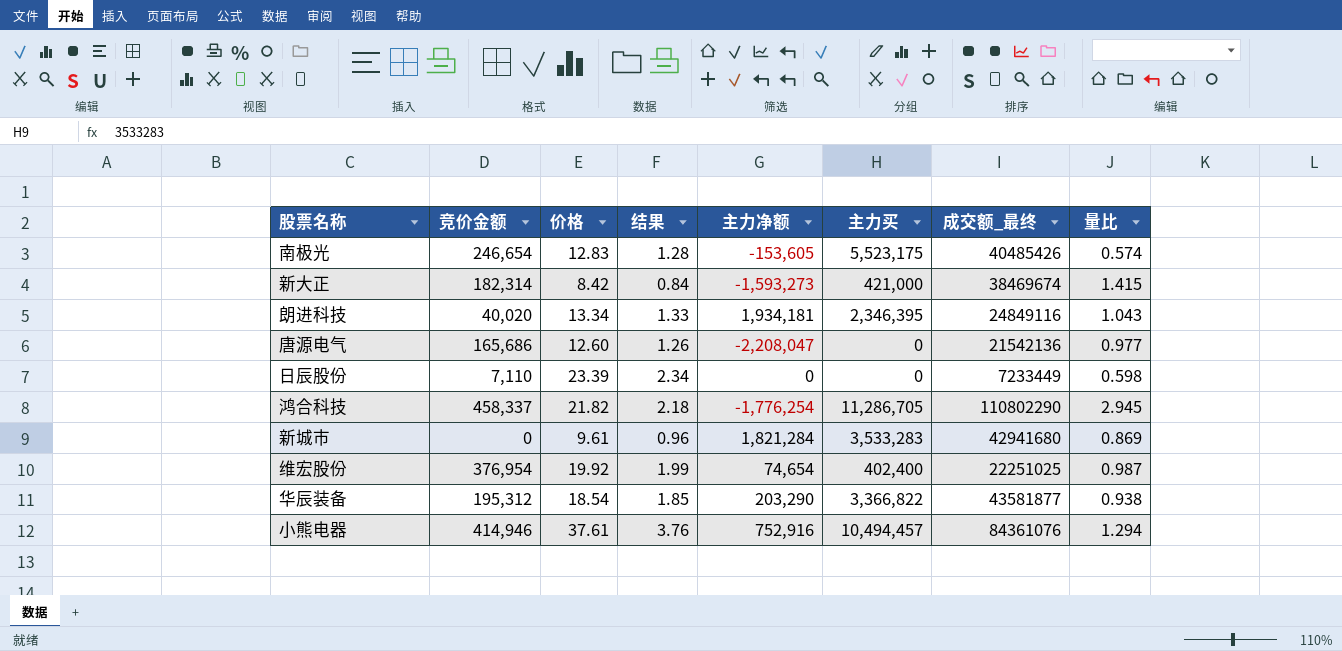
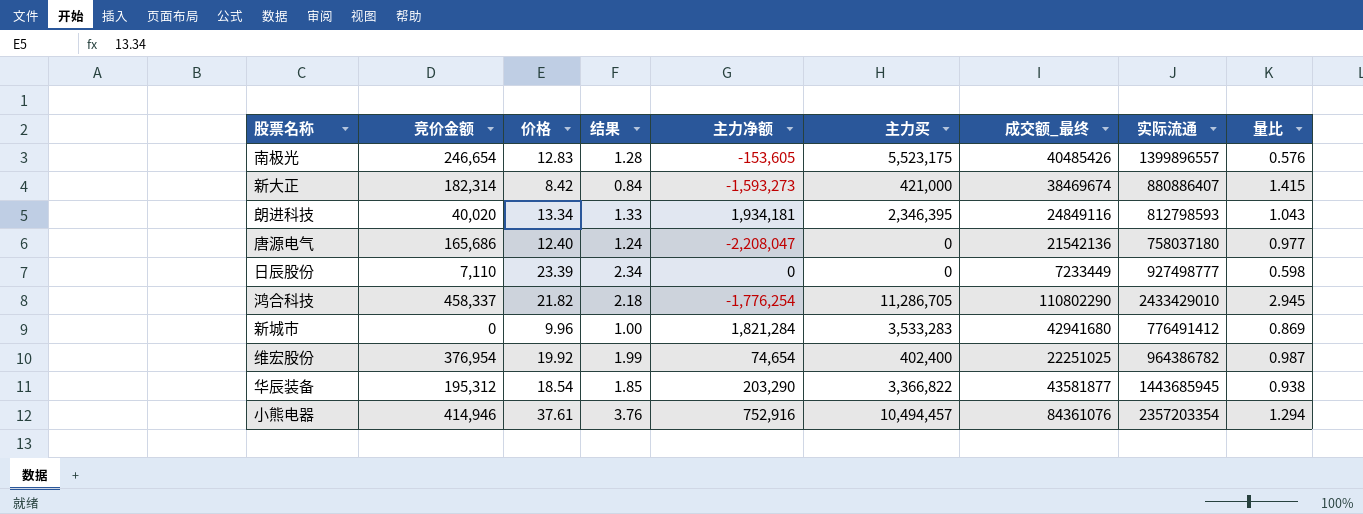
column 实际流通 | position: none -> 8
南极光 | 量比: 0.574 -> 0.576
唐源电气 | 价格: 12.60 -> 12.40
唐源电气 | 结果: 1.26 -> 1.24
新城市 | 价格: 9.61 -> 9.96
新城市 | 结果: 0.96 -> 1.00

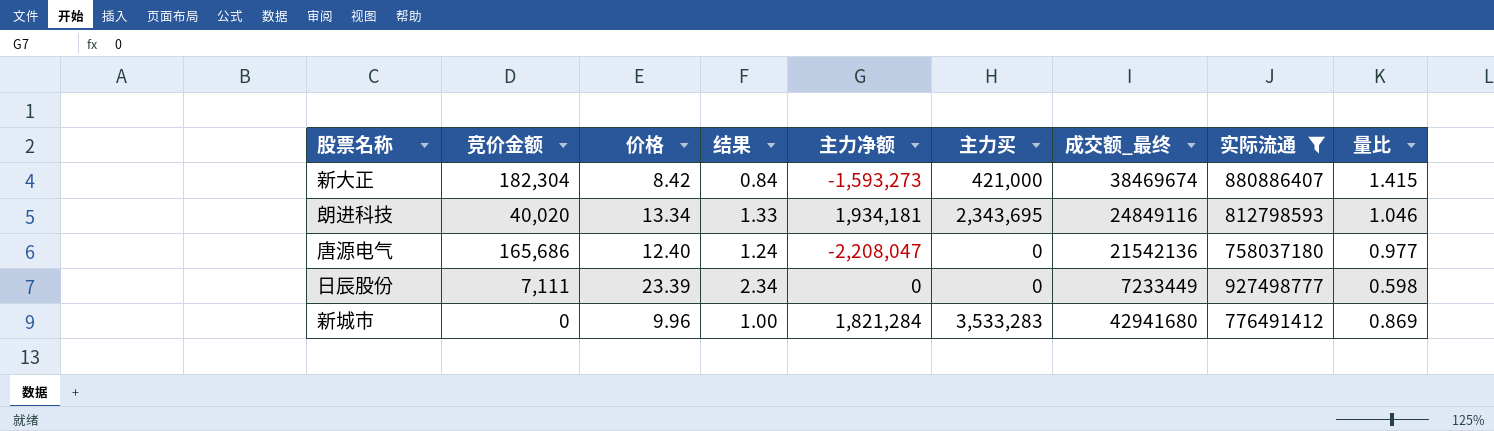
filter: none -> 实际流通 <= 927498777
新大正 | 竞价金额: 182,314 -> 182,304
朗进科技 | 主力买: 2,346,395 -> 2,343,695
朗进科技 | 量比: 1.043 -> 1.046
日辰股份 | 竞价金额: 7,110 -> 7,111

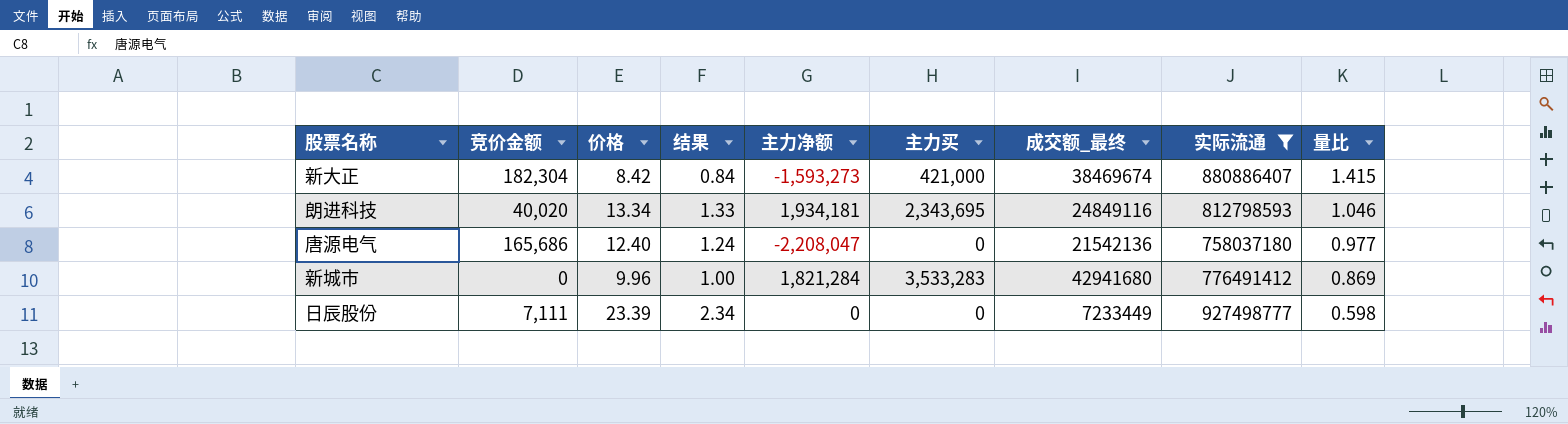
row order: none -> 量比 descending

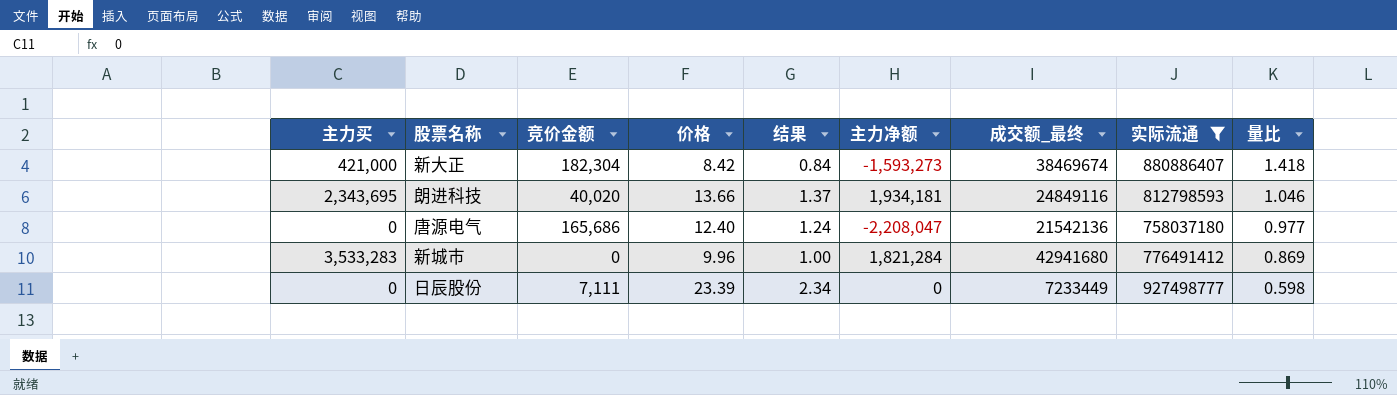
column 主力买 | position: 6 -> 1
新大正 | 量比: 1.415 -> 1.418
朗进科技 | 价格: 13.34 -> 13.66
朗进科技 | 结果: 1.33 -> 1.37

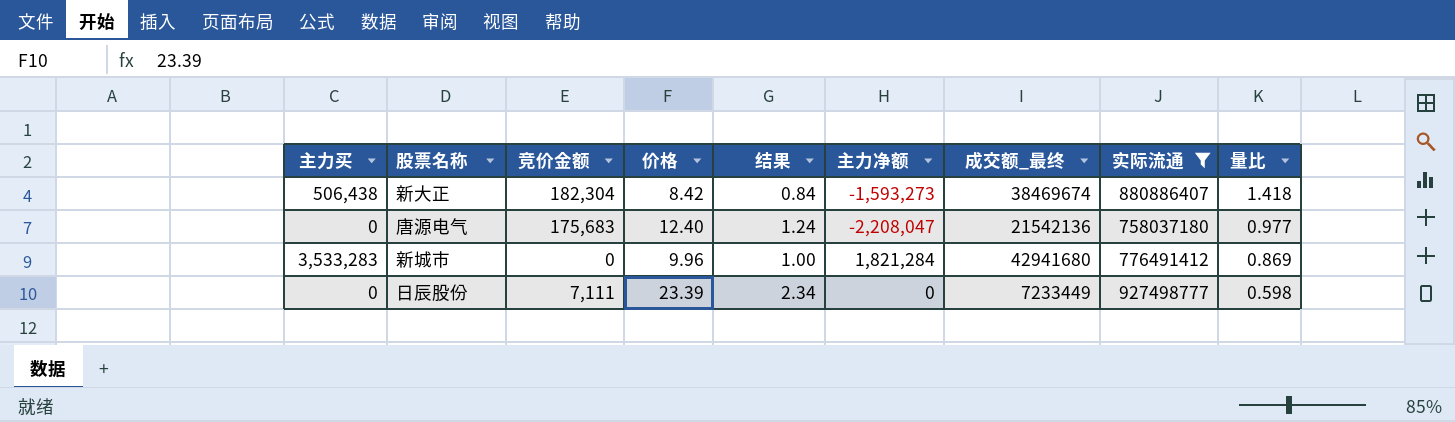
row 朗进科技: 2,343,695 | 40,020 | 13.66 | 1.37 | 1,934,181 | 24849116 | 812798593 | 1.046 -> none
新大正 | 主力买: 421,000 -> 506,438
唐源电气 | 竞价金额: 165,686 -> 175,683

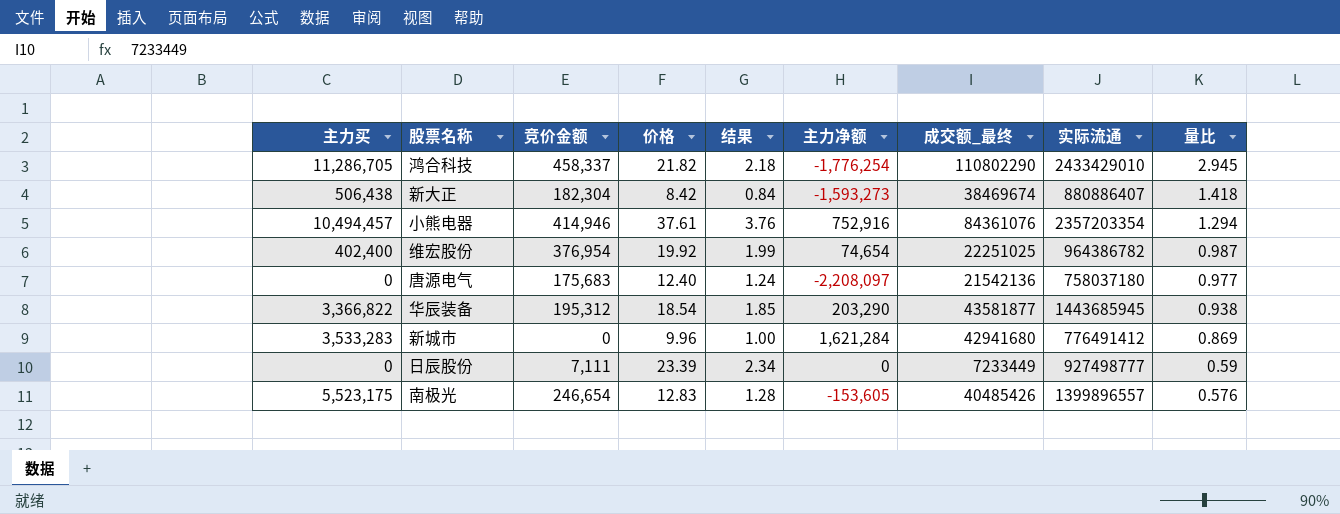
filter: 实际流通 <= 927498777 -> none
唐源电气 | 主力净额: -2,208,047 -> -2,208,097
新城市 | 主力净额: 1,821,284 -> 1,621,284
日辰股份 | 量比: 0.598 -> 0.59

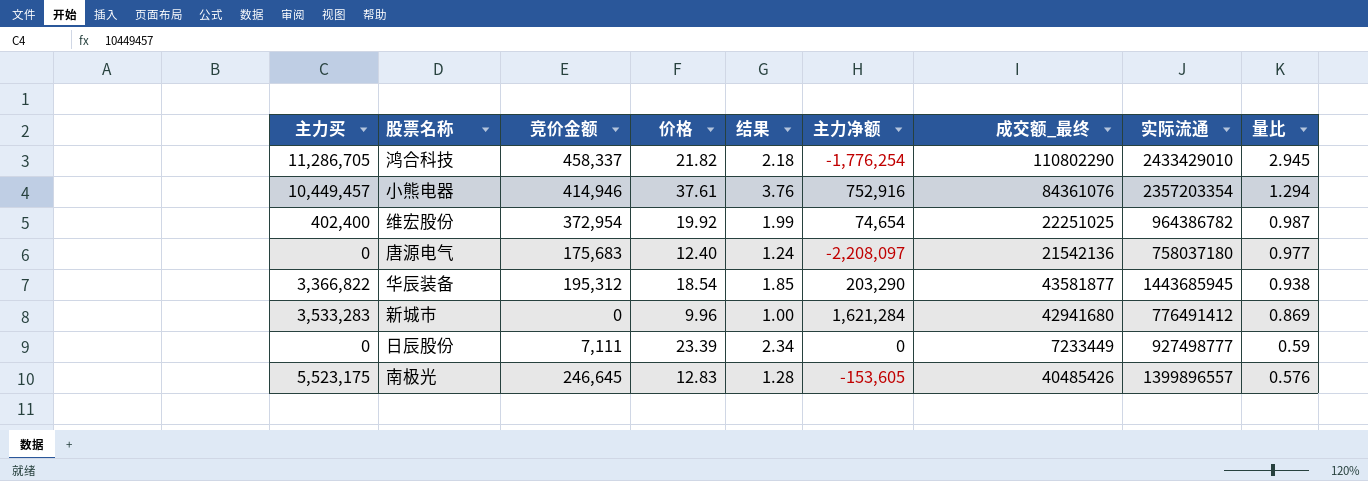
row 新大正: 506,438 | 182,304 | 8.42 | 0.84 | -1,593,273 | 38469674 | 880886407 | 1.418 -> none
小熊电器 | 主力买: 10,494,457 -> 10,449,457
维宏股份 | 竞价金额: 376,954 -> 372,954
南极光 | 竞价金额: 246,654 -> 246,645

